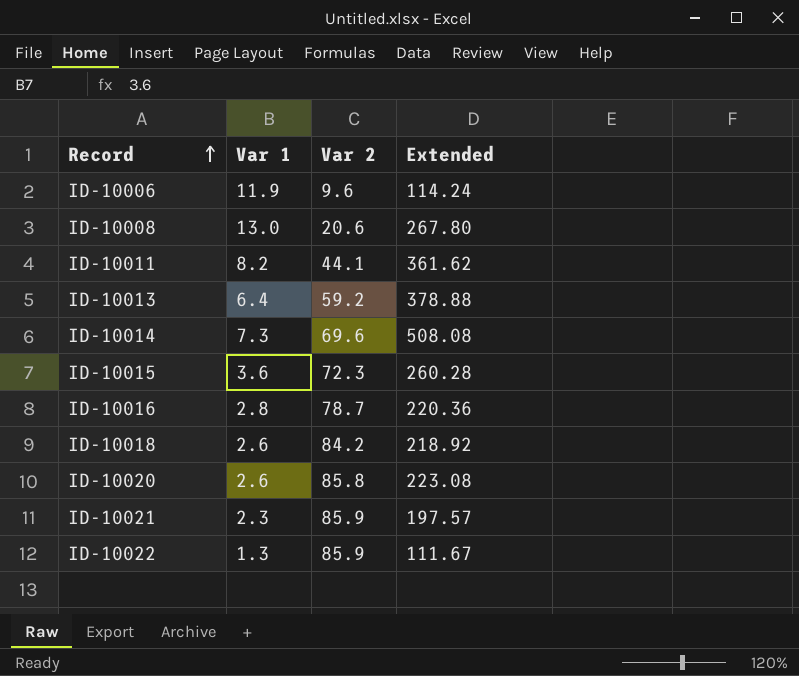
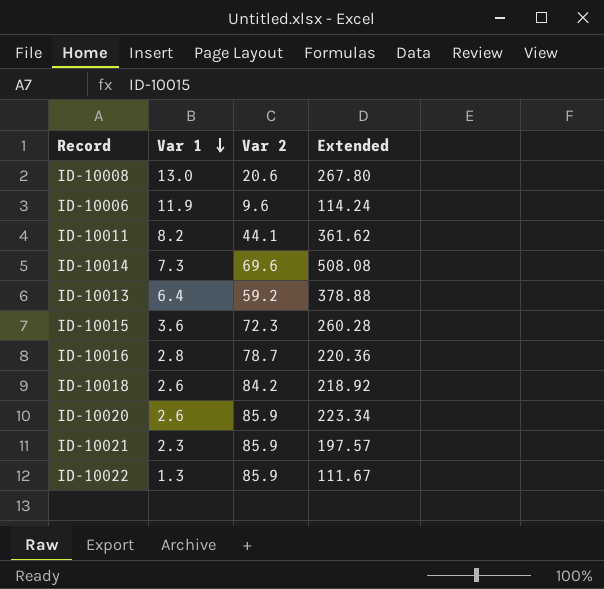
row order: Record ascending -> Var 1 descending
ID-10020 | Var 2: 85.8 -> 85.9
ID-10020 | Extended: 223.08 -> 223.34

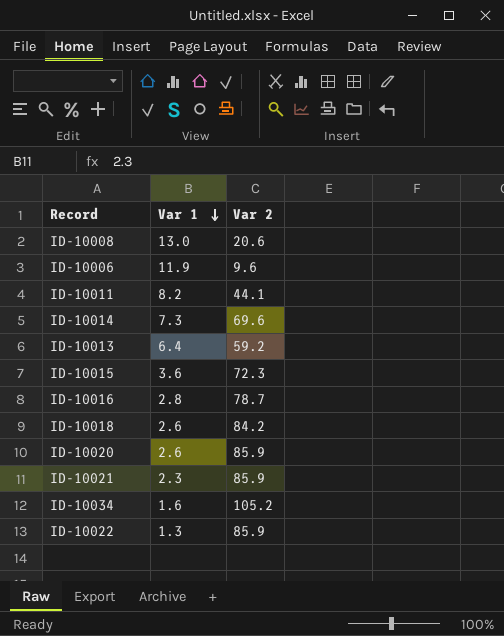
column Extended | formula: [Var 1] * [Var 2] -> none
row ID-10034: none -> 1.6 | 105.2

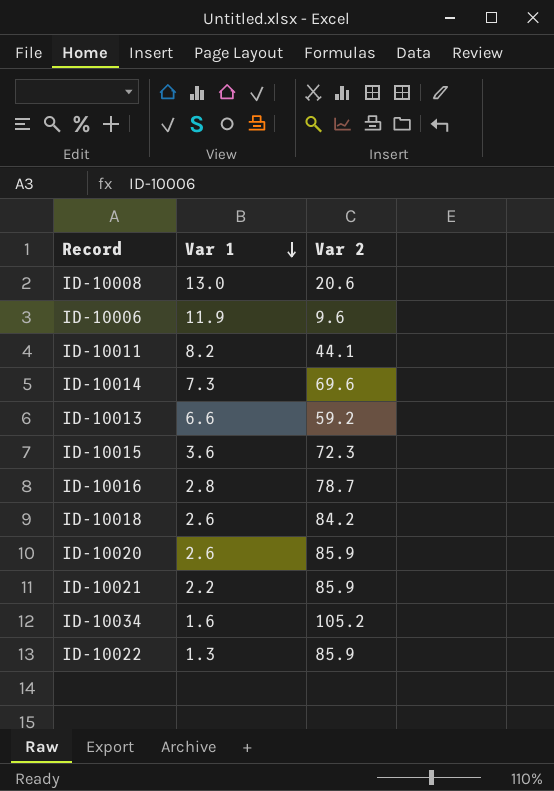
ID-10013 | Var 1: 6.4 -> 6.6
ID-10021 | Var 1: 2.3 -> 2.2

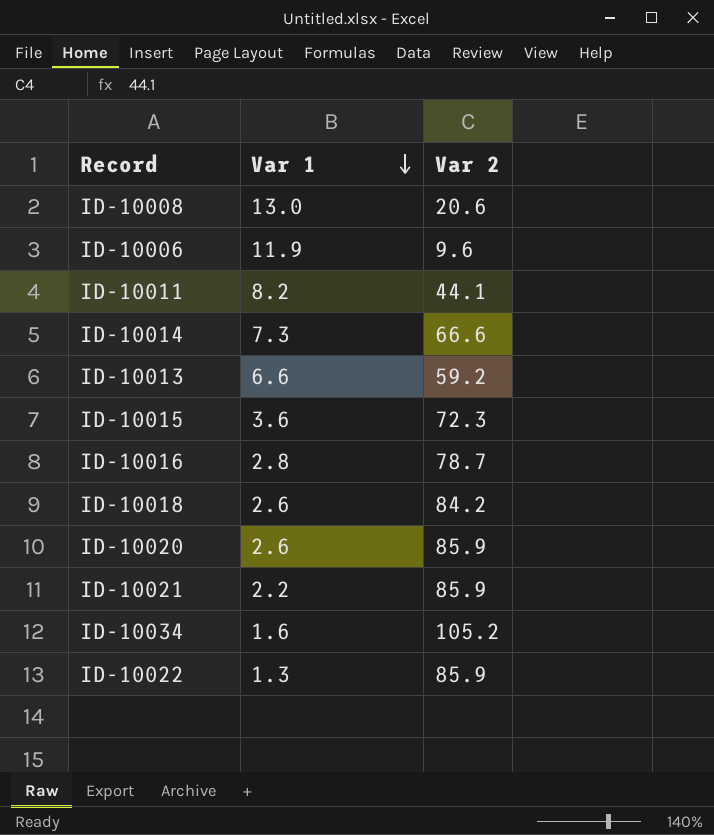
ID-10014 | Var 2: 69.6 -> 66.6

